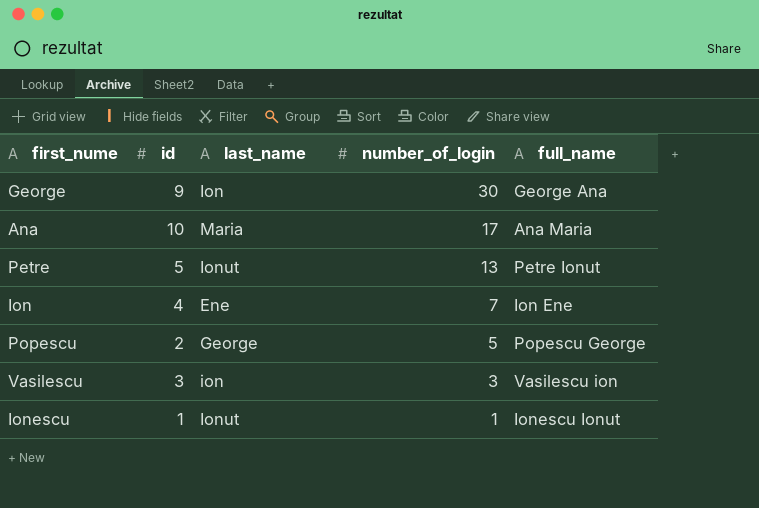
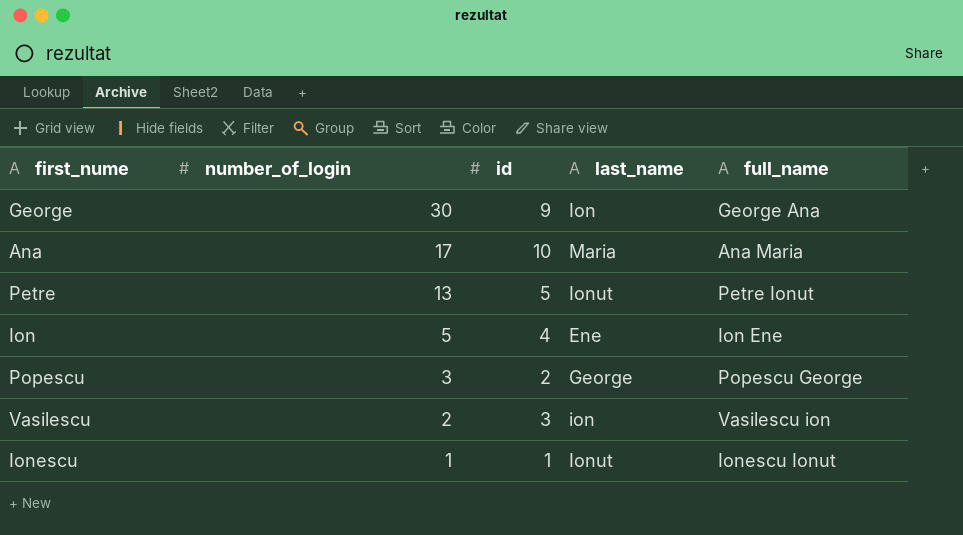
column number_of_login | position: 4 -> 2
Ion | number_of_login: 7 -> 5
Popescu | number_of_login: 5 -> 3
Vasilescu | number_of_login: 3 -> 2

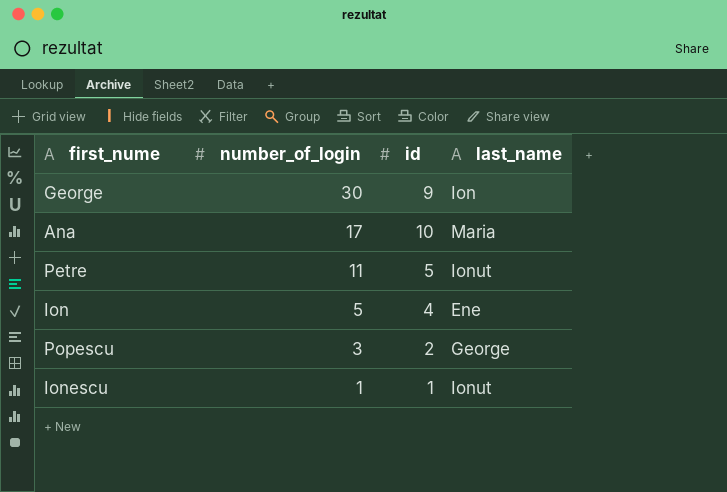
column full_name | position: 5 -> none
row Vasilescu: 2 | 3 | ion | Vasilescu ion -> none
Petre | number_of_login: 13 -> 11

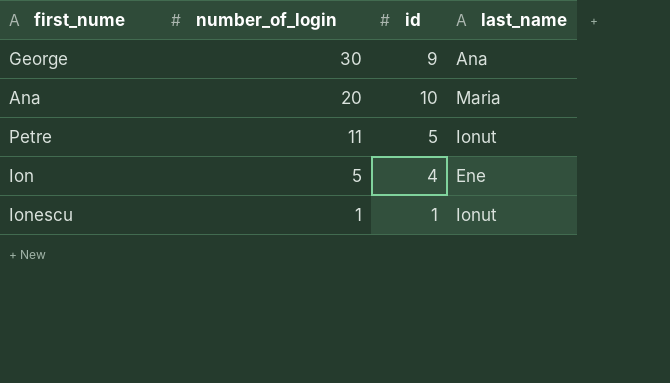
row Popescu: 3 | 2 | George -> none
George | last_name: Ion -> Ana
Ana | number_of_login: 17 -> 20

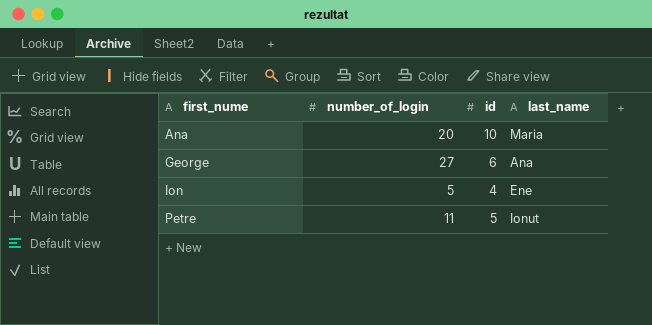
row order: number_of_login descending -> first_nume ascending
row Ionescu: 1 | 1 | Ionut -> none
George | number_of_login: 30 -> 27
George | id: 9 -> 6

